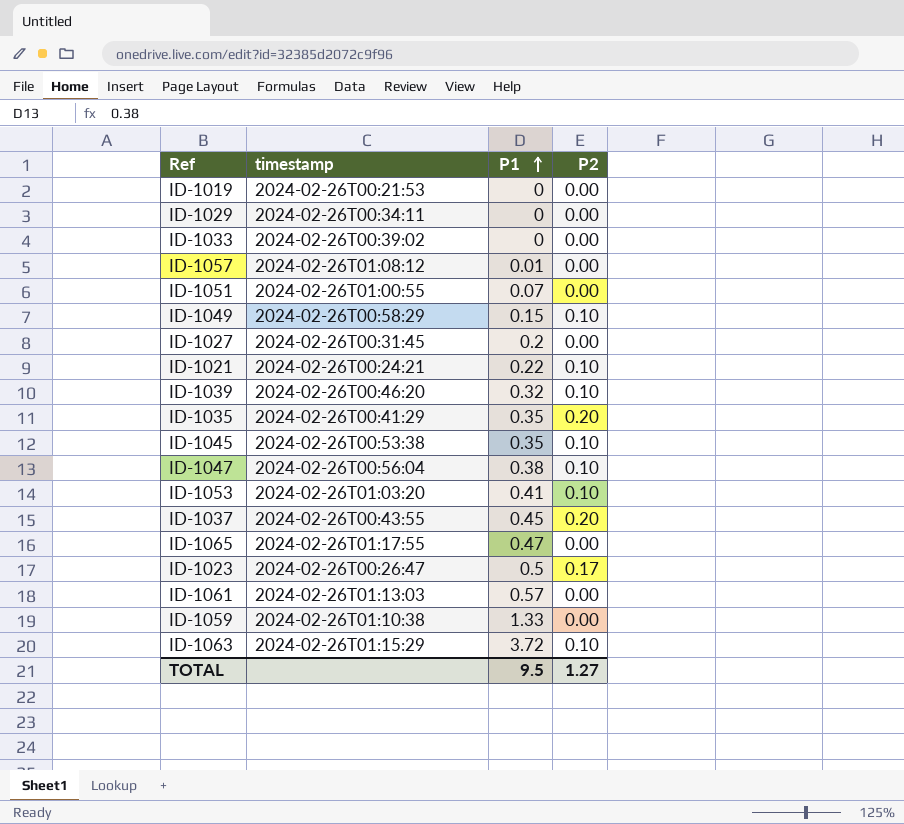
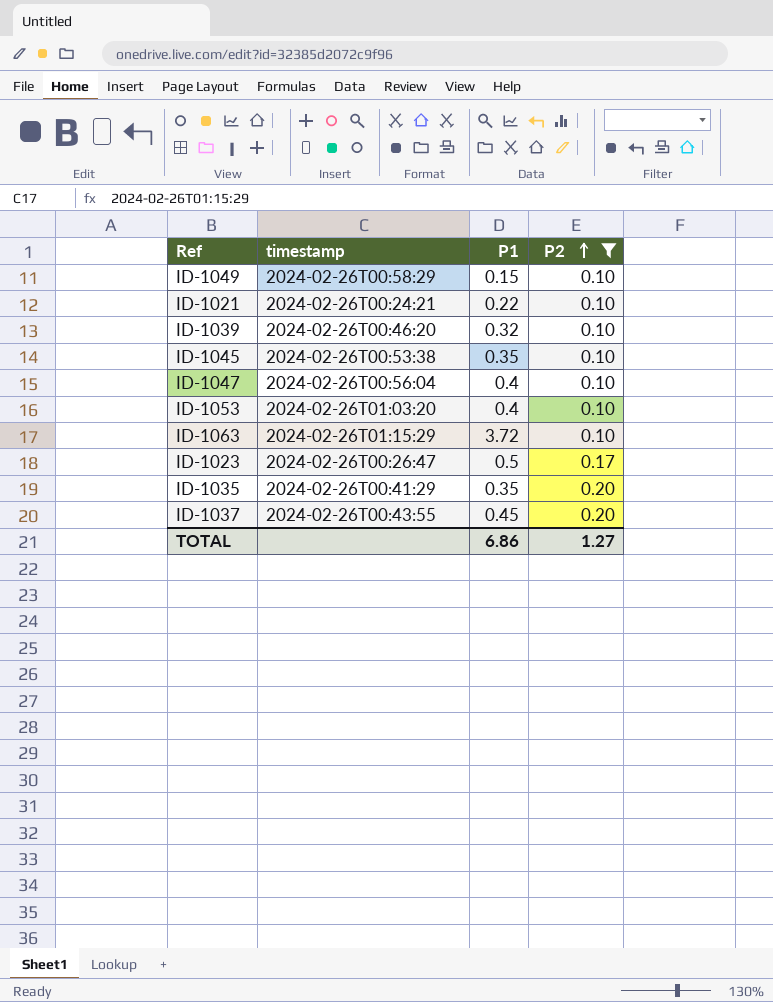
filter: none -> P2 != 0.00
row order: P1 ascending -> P2 ascending
ID-1047 | P1: 0.38 -> 0.4
ID-1053 | P1: 0.41 -> 0.4
TOTAL | P1: 9.5 -> 6.86

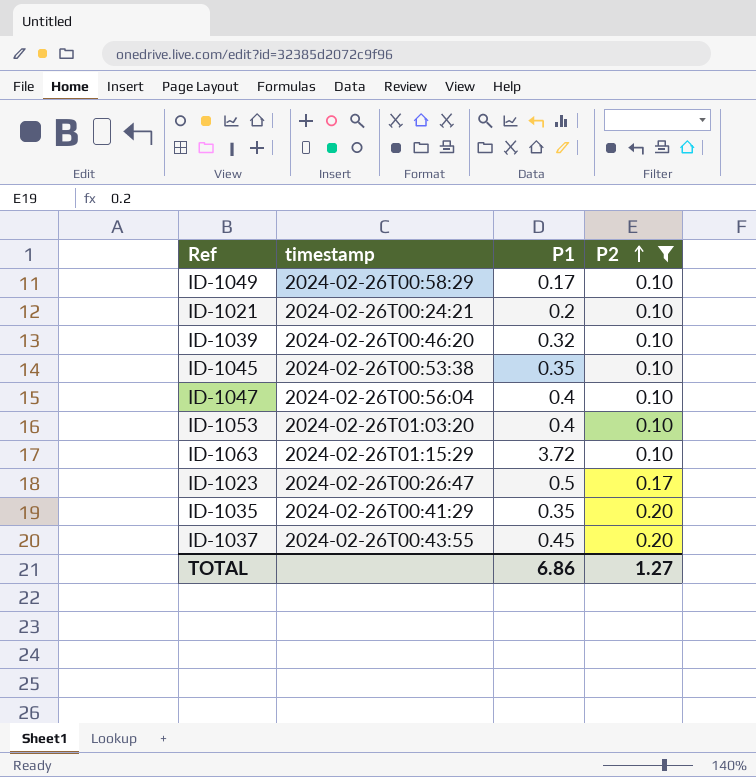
ID-1049 | P1: 0.15 -> 0.17
ID-1021 | P1: 0.22 -> 0.2

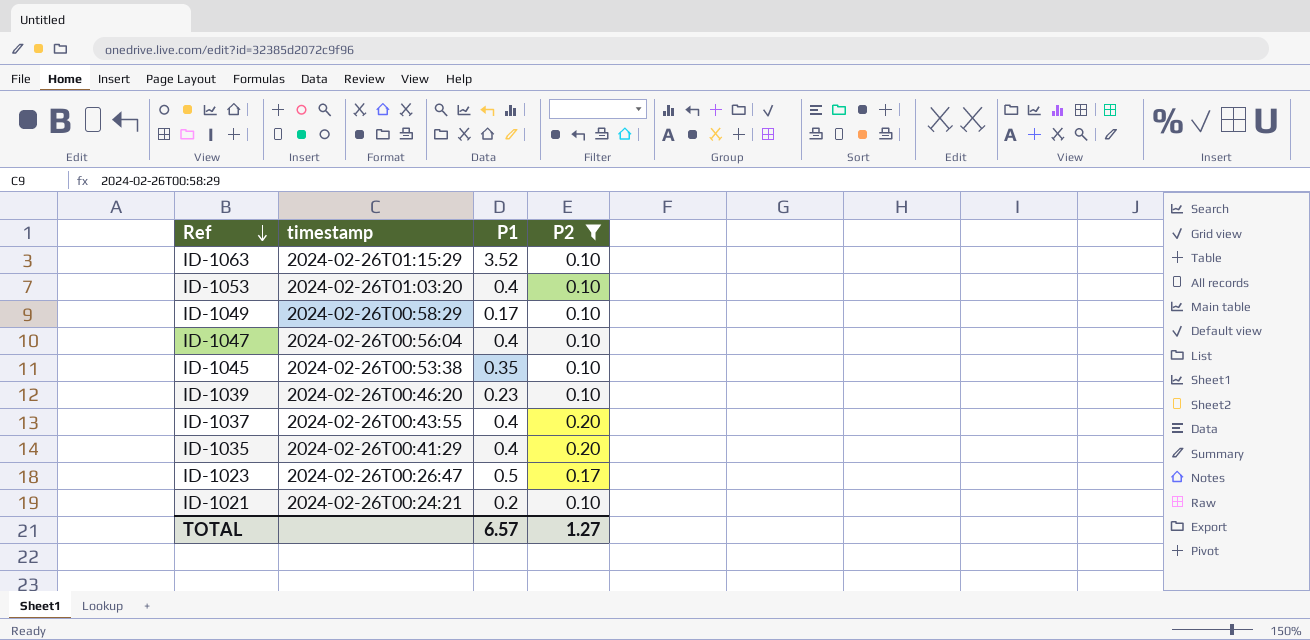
row order: P2 ascending -> Ref descending
ID-1063 | P1: 3.72 -> 3.52
ID-1039 | P1: 0.32 -> 0.23
ID-1037 | P1: 0.45 -> 0.4
ID-1035 | P1: 0.35 -> 0.4
TOTAL | P1: 6.86 -> 6.57

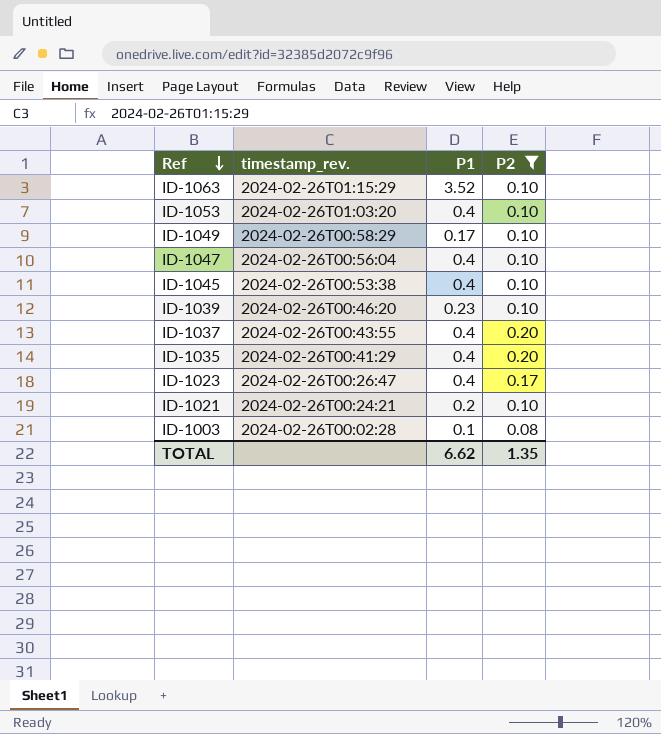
column name: timestamp -> timestamp_rev.
ID-1045 | P1: 0.35 -> 0.4
ID-1023 | P1: 0.5 -> 0.4
row ID-1003: none -> 2024-02-26T00:02:28 | 0.1 | 0.08
TOTAL | P1: 6.57 -> 6.62
TOTAL | P2: 1.27 -> 1.35

